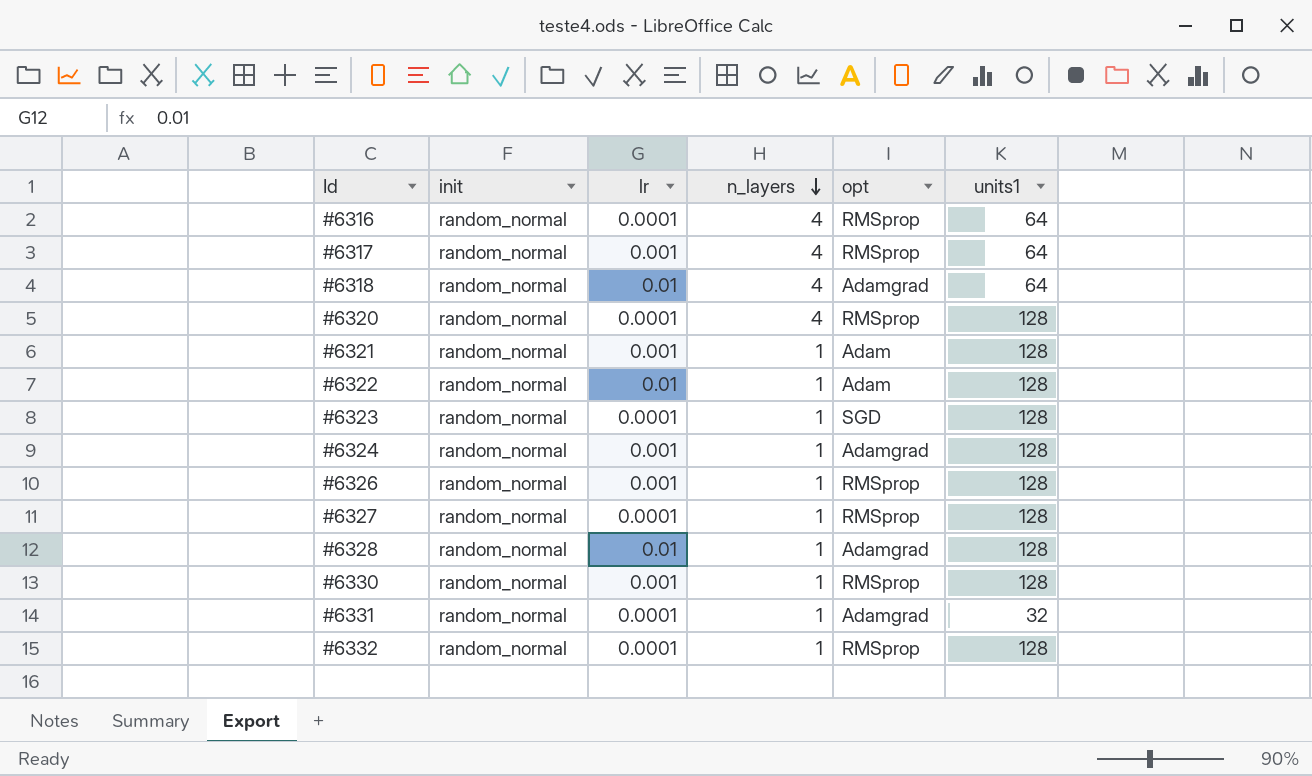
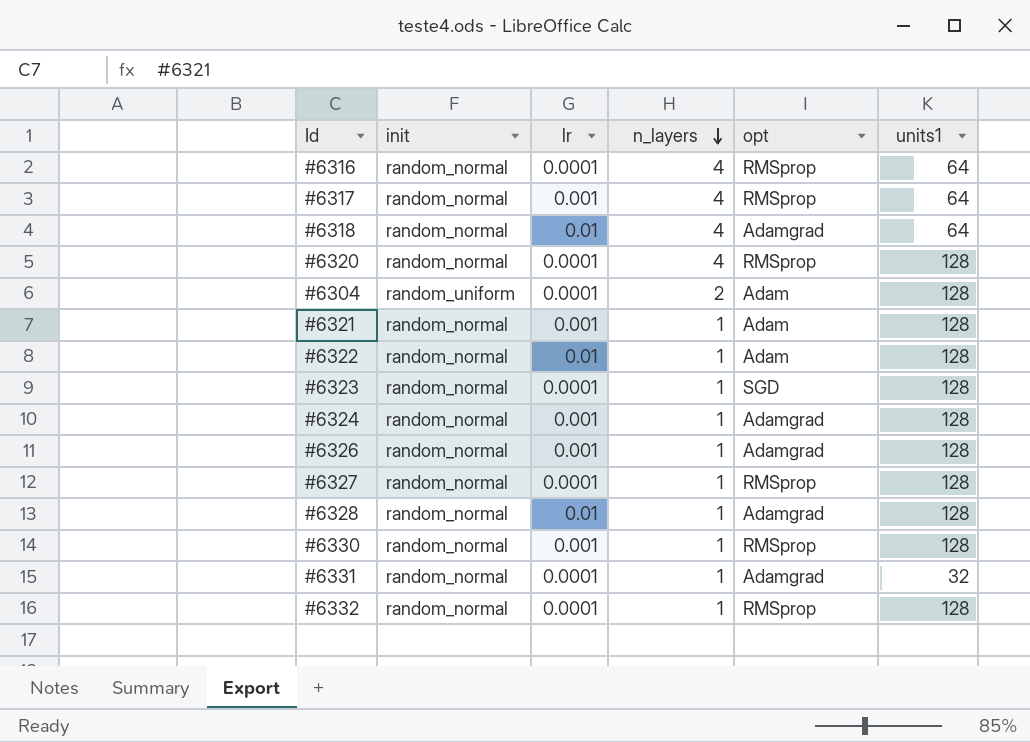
row #6304: none -> random_uniform | 0.0001 | 2 | Adam | 128
#6326 | opt: RMSprop -> Adamgrad

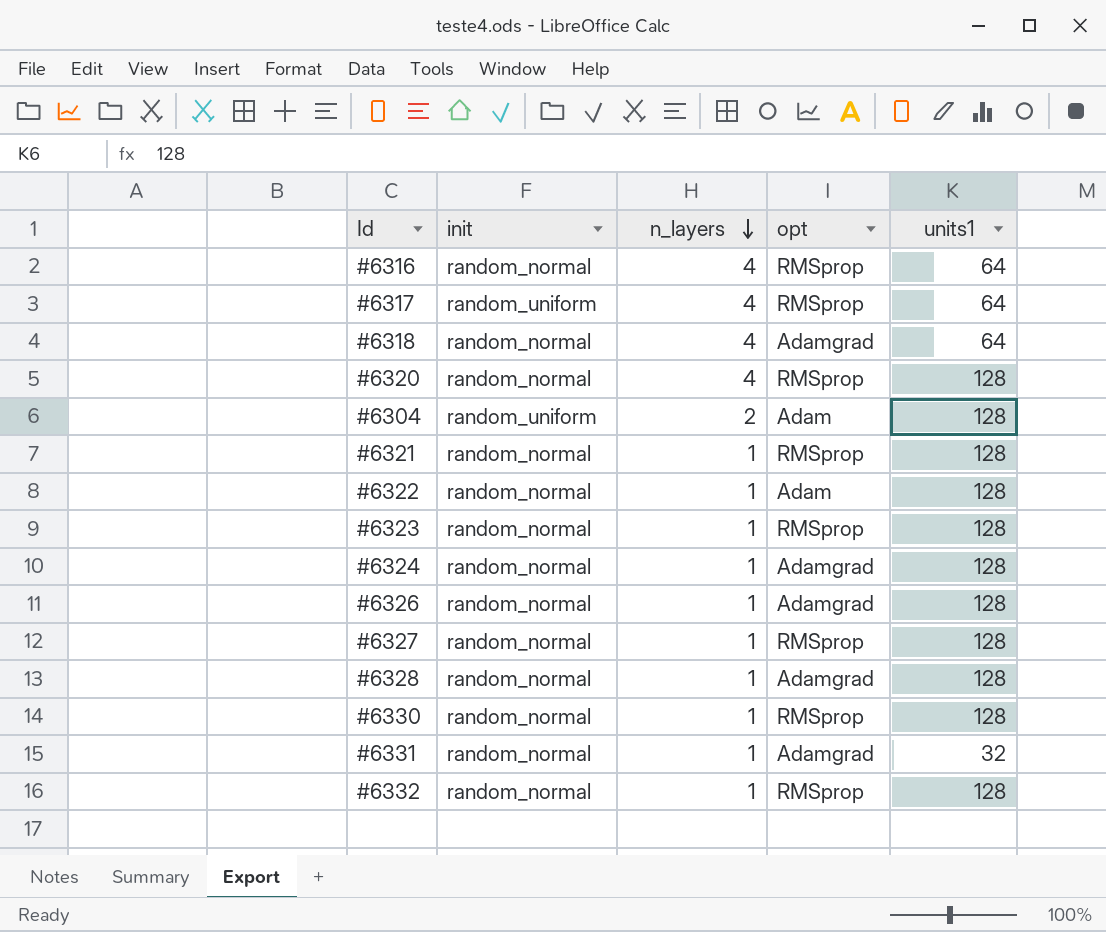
column lr | position: 3 -> none
#6317 | init: random_normal -> random_uniform
#6321 | opt: Adam -> RMSprop
#6323 | opt: SGD -> RMSprop

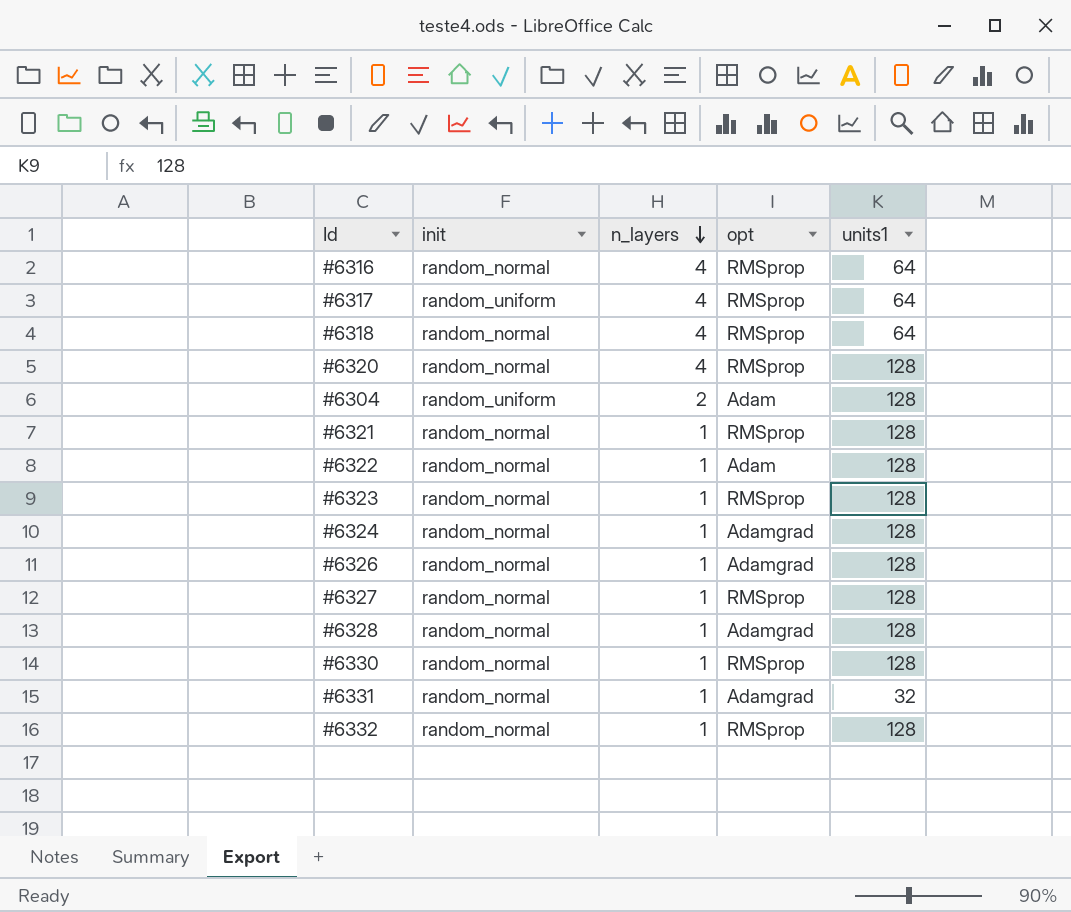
#6318 | opt: Adamgrad -> RMSprop

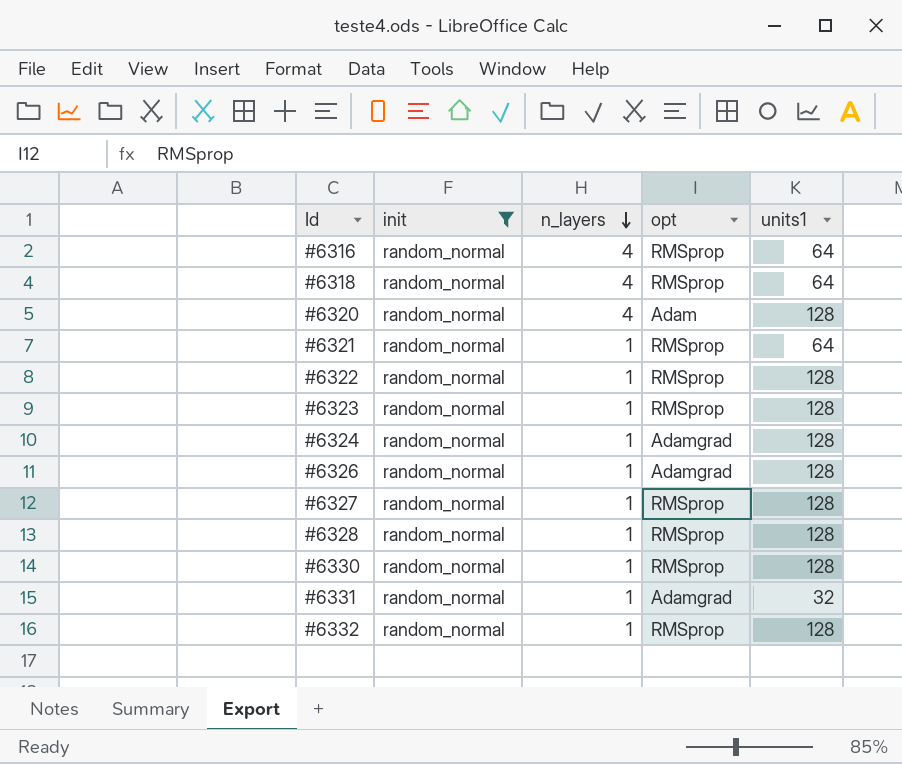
filter: none -> init = random_normal
#6320 | opt: RMSprop -> Adam
#6321 | units1: 128 -> 64
#6322 | opt: Adam -> RMSprop
#6328 | opt: Adamgrad -> RMSprop

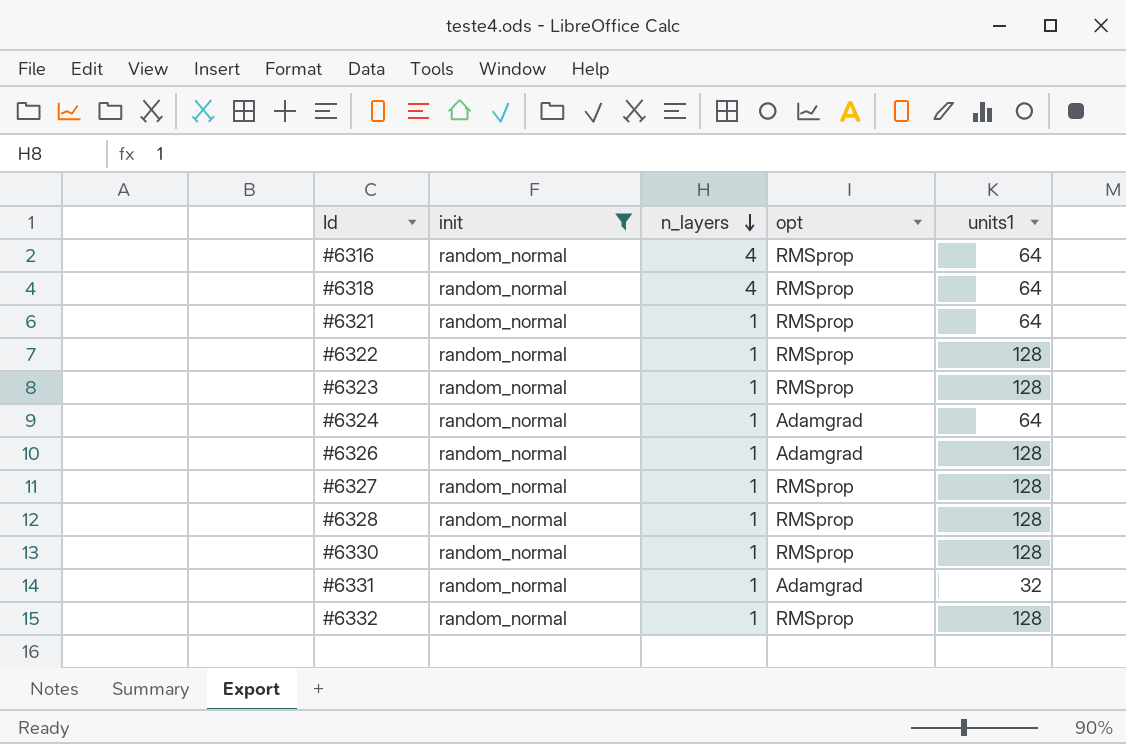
row #6320: random_normal | 4 | Adam | 128 -> none
#6324 | units1: 128 -> 64

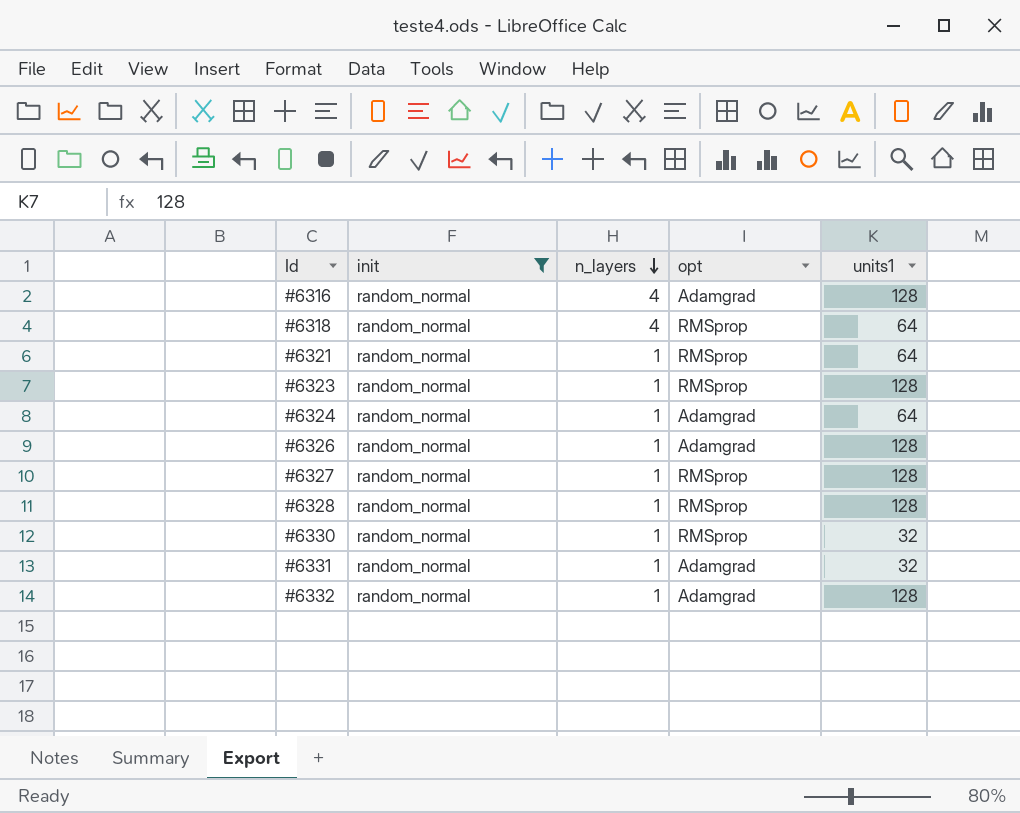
row #6322: random_normal | 1 | RMSprop | 128 -> none
#6316 | opt: RMSprop -> Adamgrad
#6316 | units1: 64 -> 128
#6330 | units1: 128 -> 32
#6332 | opt: RMSprop -> Adamgrad

